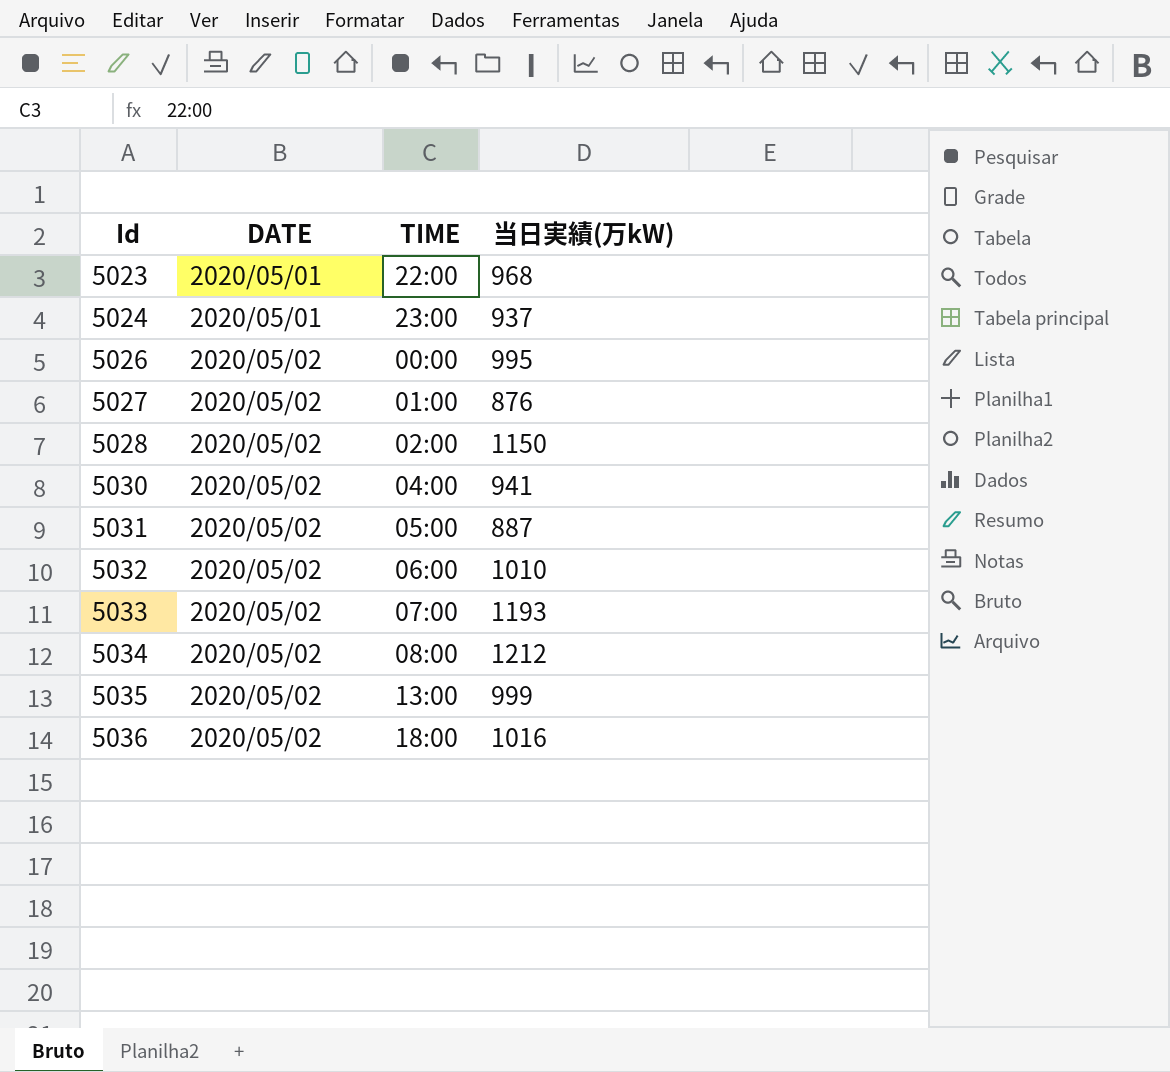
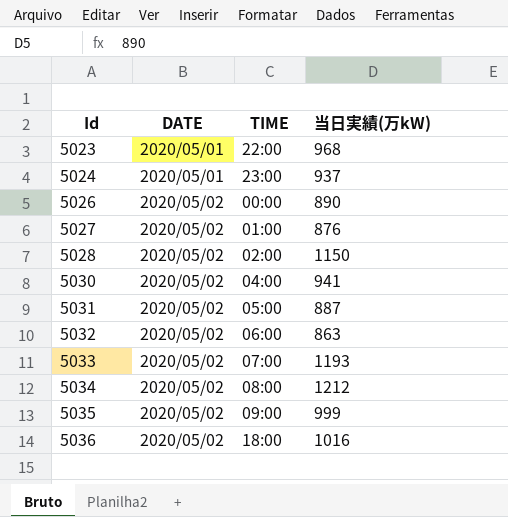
5026 | 当日実績(万kW): 995 -> 890
5032 | 当日実績(万kW): 1010 -> 863
5035 | TIME: 13:00 -> 09:00

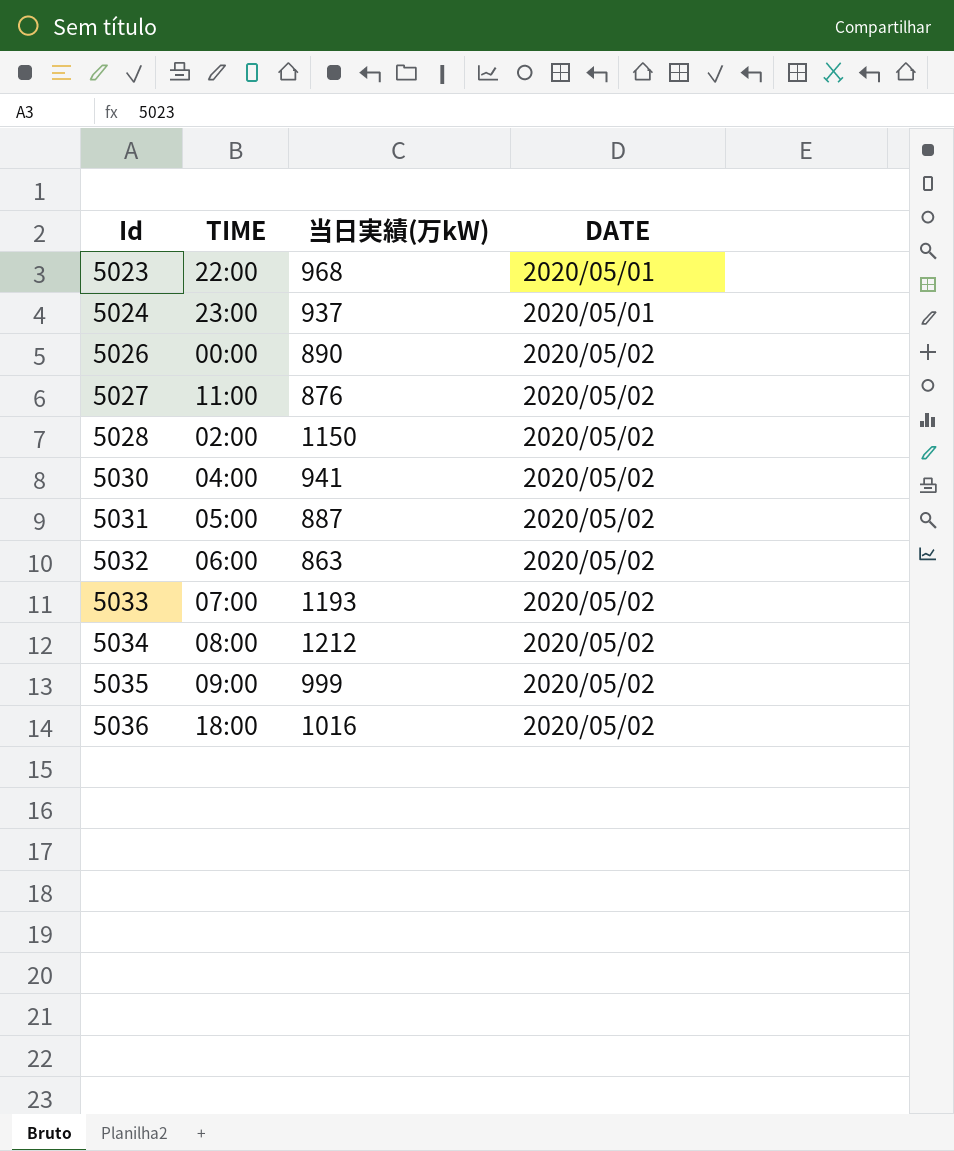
column DATE | position: 2 -> 4
5027 | TIME: 01:00 -> 11:00

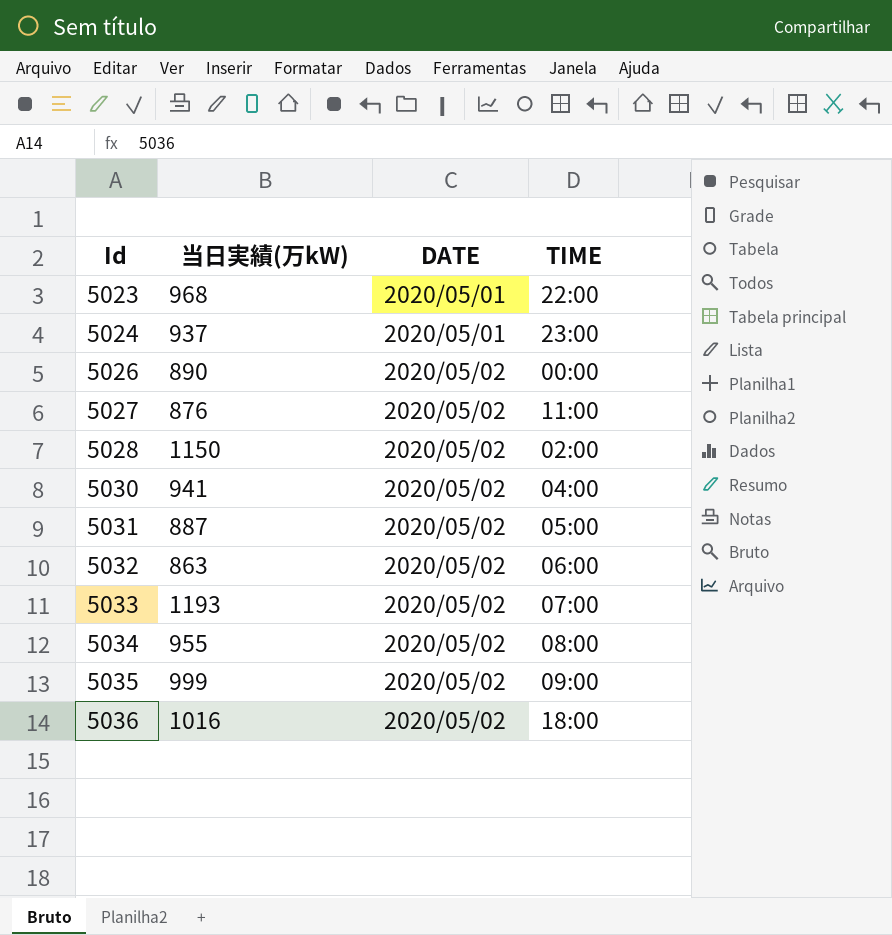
column TIME | position: 2 -> 4
5034 | 当日実績(万kW): 1212 -> 955

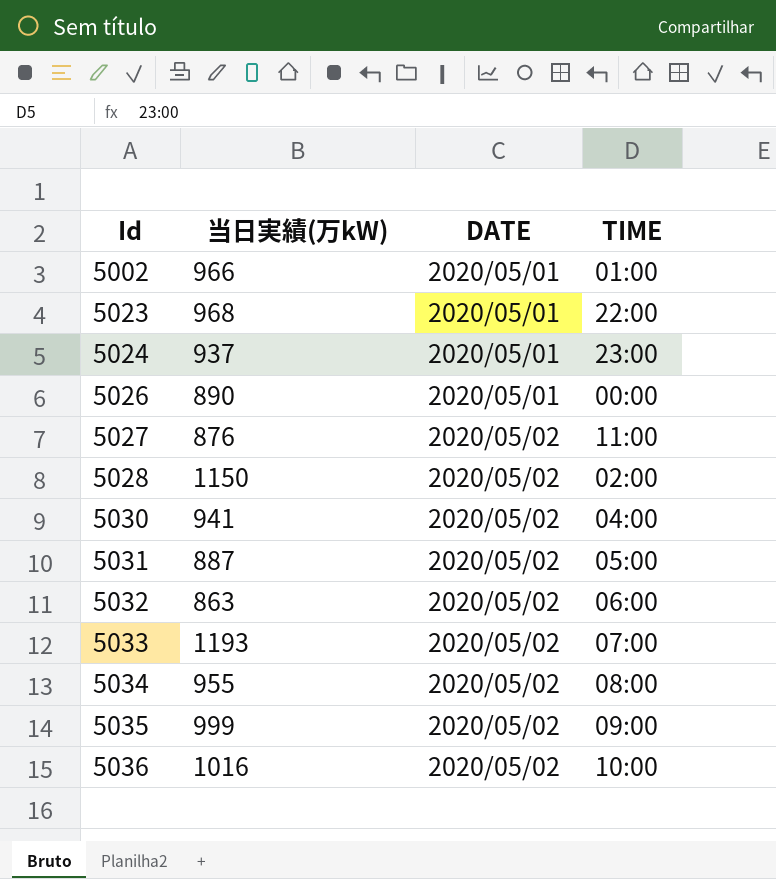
row 5002: none -> 966 | 2020/05/01 | 01:00
5026 | DATE: 2020/05/02 -> 2020/05/01
5036 | TIME: 18:00 -> 10:00

